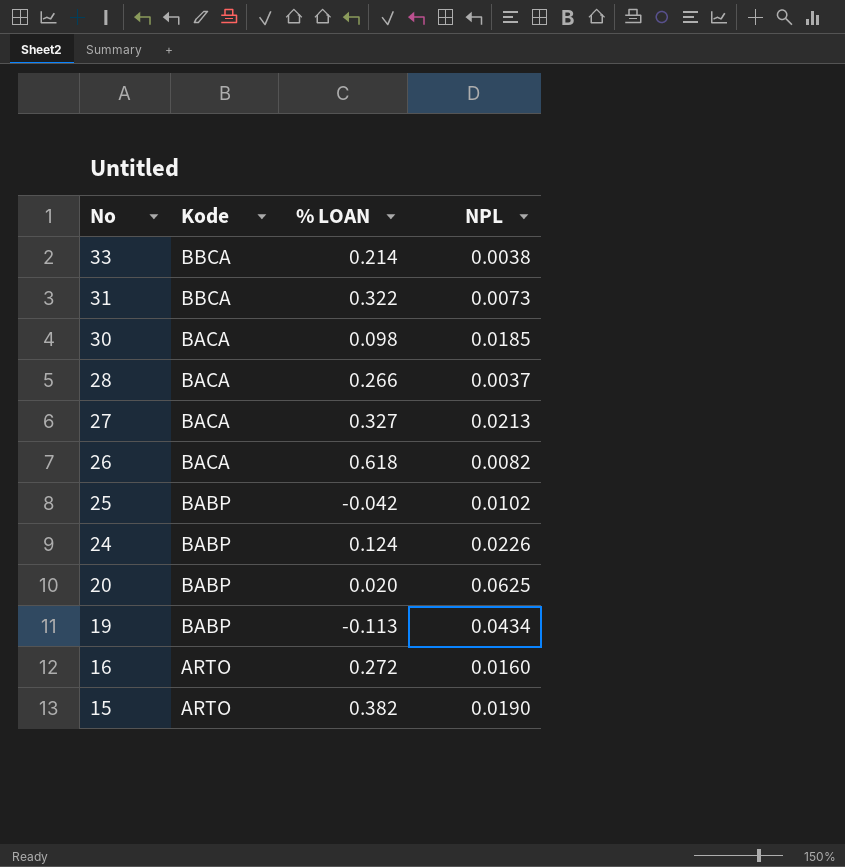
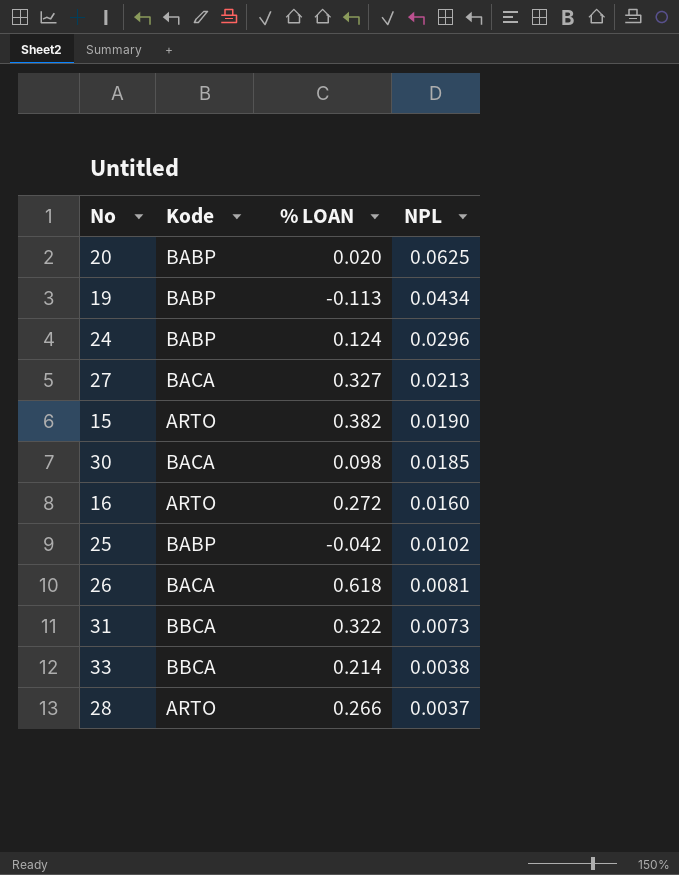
row order: No descending -> NPL descending
24 | NPL: 0.0226 -> 0.0296
26 | NPL: 0.0082 -> 0.0081
28 | Kode: BACA -> ARTO

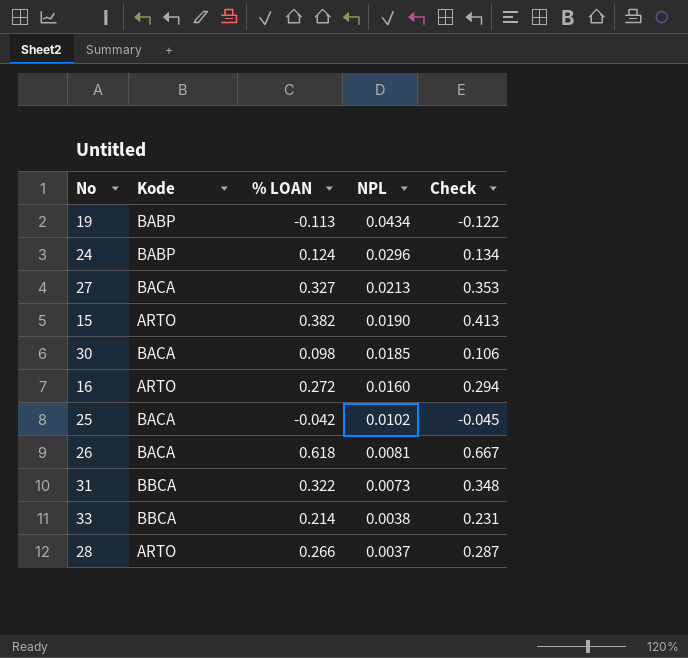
column Check | formula: none -> [% LOAN] * 1.08
row 20: BABP | 0.020 | 0.0625 -> none
25 | Kode: BABP -> BACA

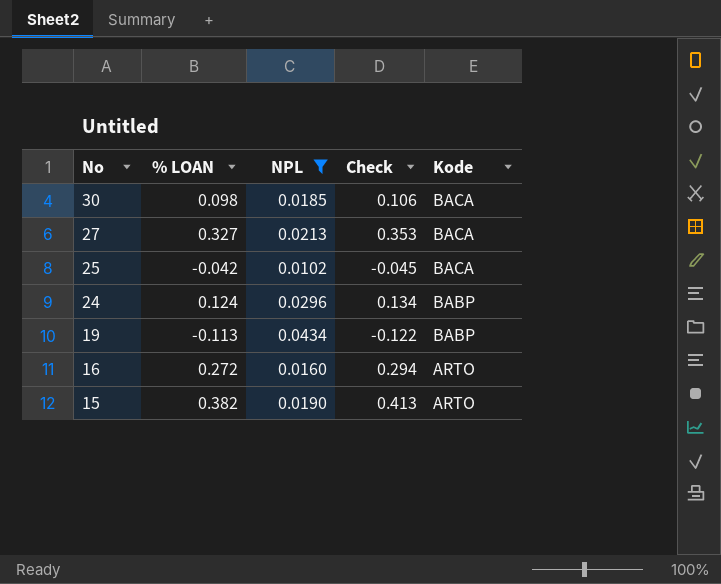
filter: none -> NPL >= 0.0102
row order: NPL descending -> No descending
column Kode | position: 2 -> 5

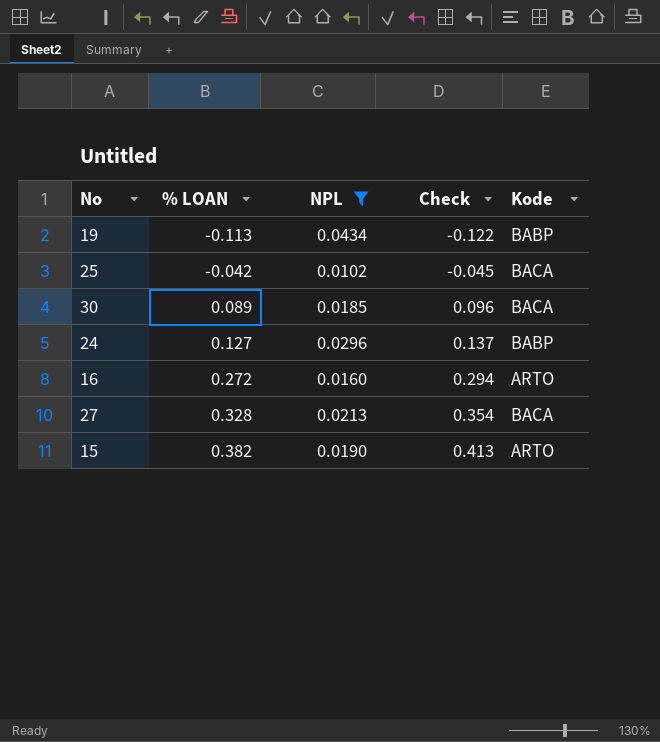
row order: No descending -> % LOAN ascending
30 | % LOAN: 0.098 -> 0.089
30 | Check: 0.106 -> 0.096
24 | % LOAN: 0.124 -> 0.127
24 | Check: 0.134 -> 0.137
27 | % LOAN: 0.327 -> 0.328
27 | Check: 0.353 -> 0.354

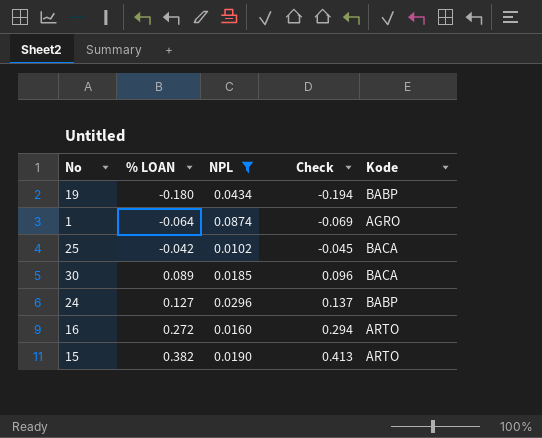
row 27: 0.328 | 0.0213 | 0.354 | BACA -> none
19 | % LOAN: -0.113 -> -0.180
19 | Check: -0.122 -> -0.194
row 1: none -> -0.064 | 0.0874 | -0.069 | AGRO

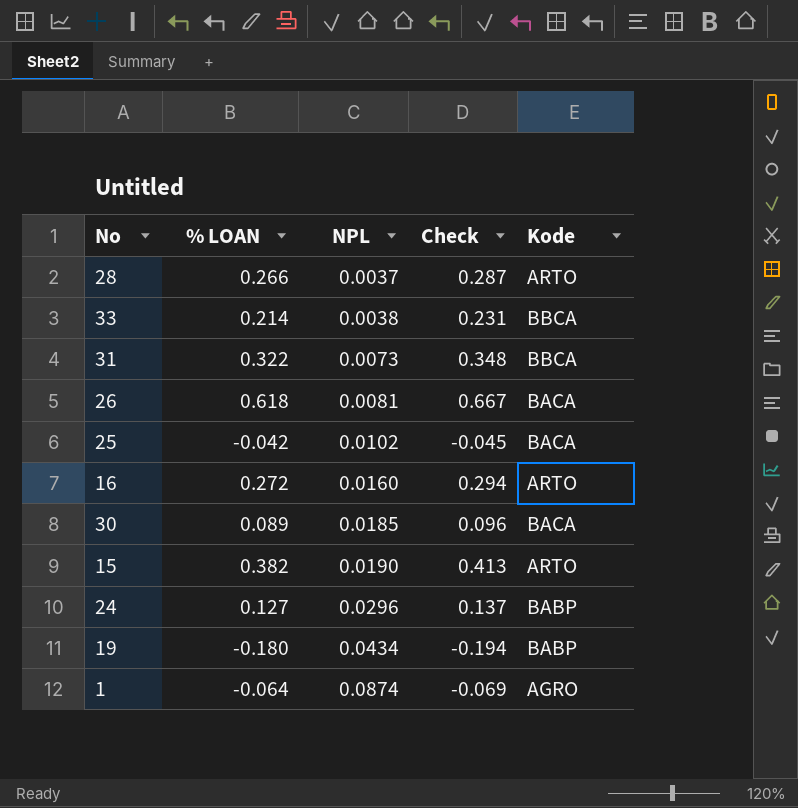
filter: NPL >= 0.0102 -> none
row order: % LOAN ascending -> NPL ascending

